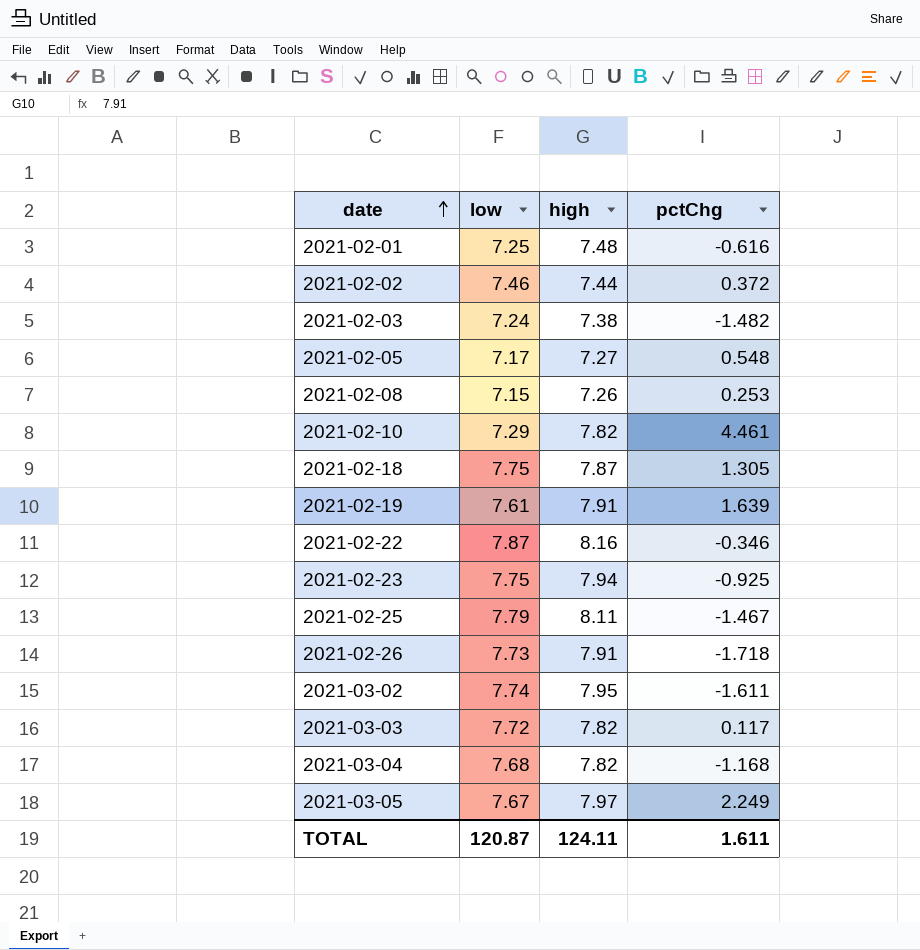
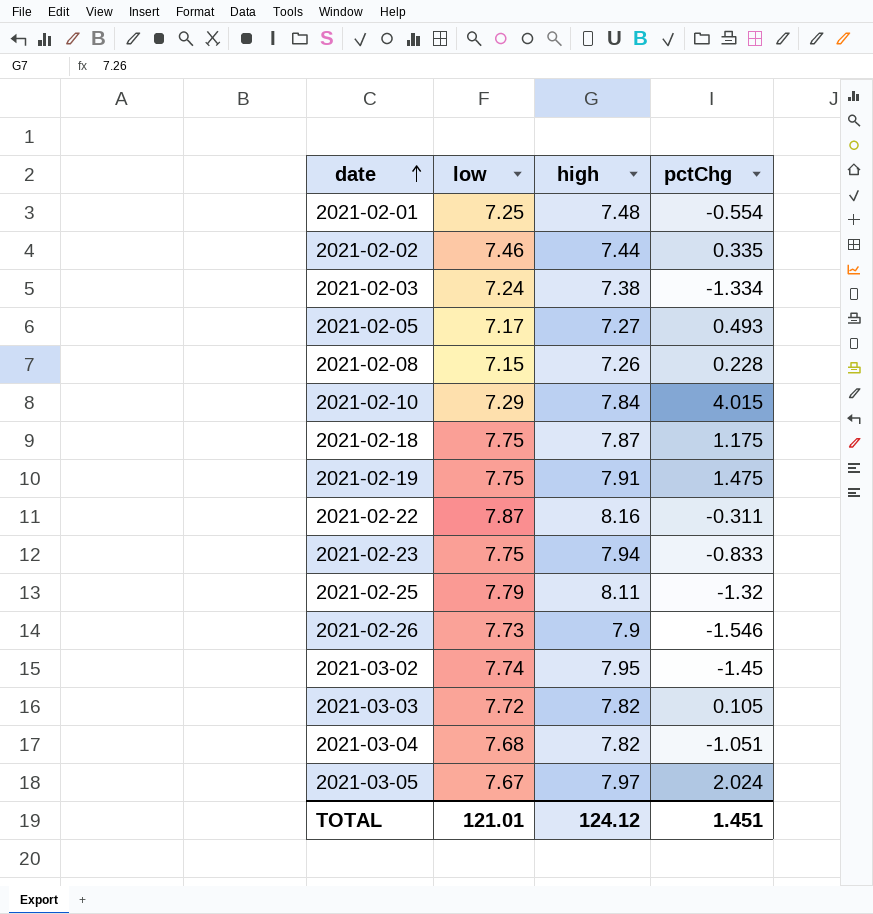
2021-02-01 | pctChg: -0.616 -> -0.554
2021-02-02 | pctChg: 0.372 -> 0.335
2021-02-03 | pctChg: -1.482 -> -1.334
2021-02-05 | pctChg: 0.548 -> 0.493
2021-02-08 | pctChg: 0.253 -> 0.228
2021-02-10 | high: 7.82 -> 7.84
2021-02-10 | pctChg: 4.461 -> 4.015
2021-02-18 | pctChg: 1.305 -> 1.175
2021-02-19 | low: 7.61 -> 7.75
2021-02-19 | pctChg: 1.639 -> 1.475
2021-02-22 | pctChg: -0.346 -> -0.311
2021-02-23 | pctChg: -0.925 -> -0.833
2021-02-25 | pctChg: -1.467 -> -1.32
2021-02-26 | high: 7.91 -> 7.9
2021-02-26 | pctChg: -1.718 -> -1.546
2021-03-02 | pctChg: -1.611 -> -1.45
2021-03-03 | pctChg: 0.117 -> 0.105
2021-03-04 | pctChg: -1.168 -> -1.051
2021-03-05 | pctChg: 2.249 -> 2.024
TOTAL | low: 120.87 -> 121.01
TOTAL | high: 124.11 -> 124.12
TOTAL | pctChg: 1.611 -> 1.451

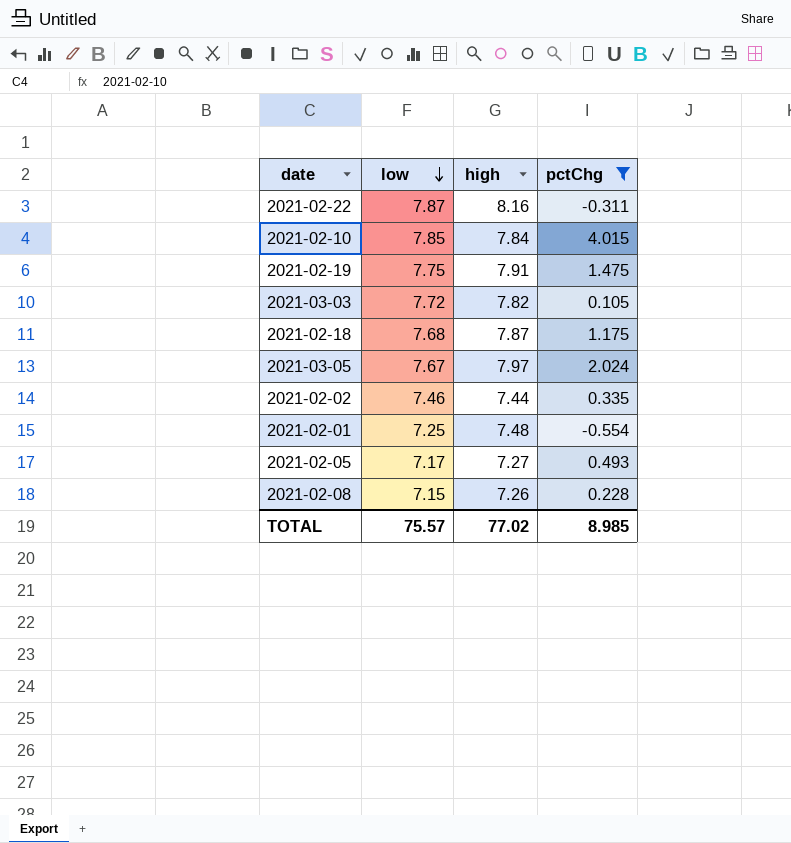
filter: none -> pctChg >= -0.554
row order: date ascending -> low descending
2021-02-10 | low: 7.29 -> 7.85
2021-02-18 | low: 7.75 -> 7.68
TOTAL | low: 121.01 -> 75.57
TOTAL | high: 124.12 -> 77.02
TOTAL | pctChg: 1.451 -> 8.985

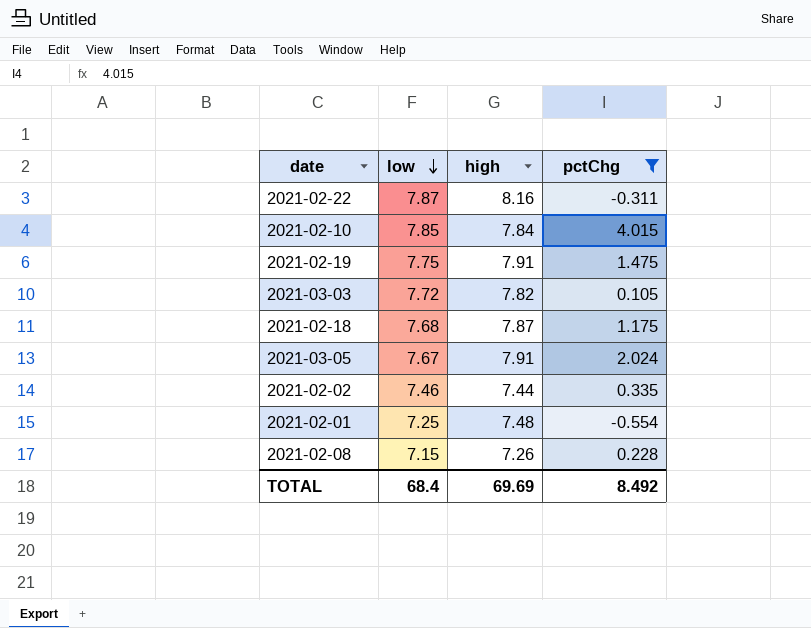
row 2021-02-05: 7.17 | 7.27 | 0.493 -> none
2021-03-05 | high: 7.97 -> 7.91
TOTAL | low: 75.57 -> 68.4
TOTAL | high: 77.02 -> 69.69
TOTAL | pctChg: 8.985 -> 8.492

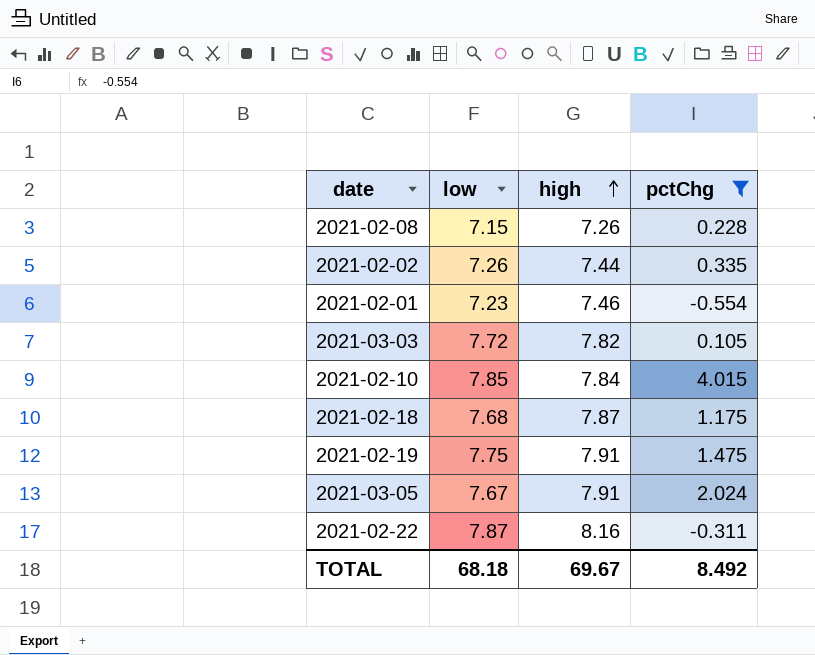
row order: low descending -> high ascending
2021-02-02 | low: 7.46 -> 7.26
2021-02-01 | low: 7.25 -> 7.23
2021-02-01 | high: 7.48 -> 7.46
TOTAL | low: 68.4 -> 68.18
TOTAL | high: 69.69 -> 69.67

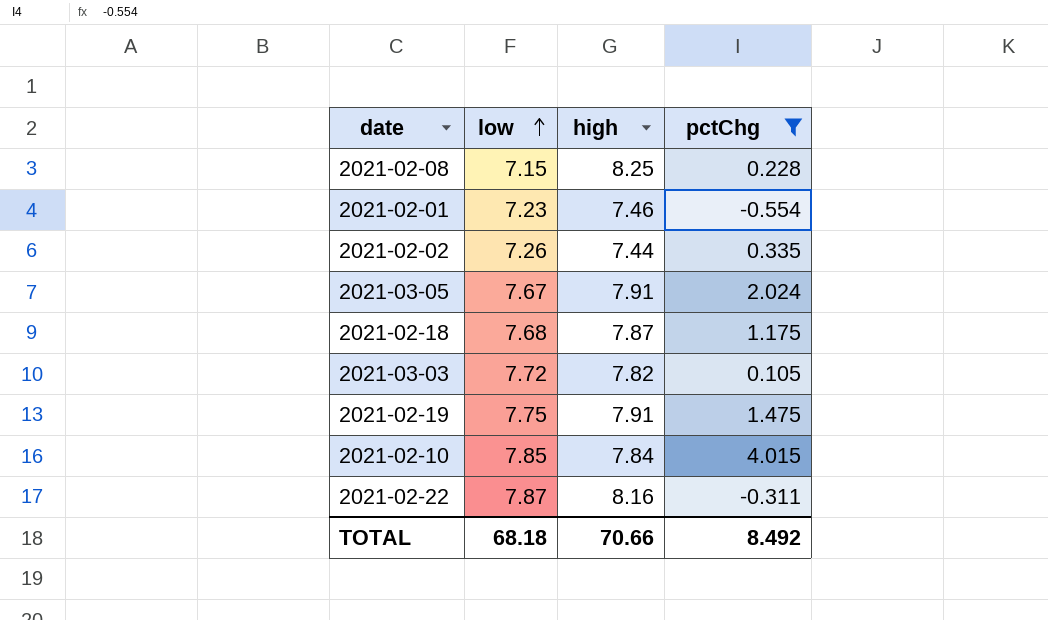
row order: high ascending -> low ascending
2021-02-08 | high: 7.26 -> 8.25
TOTAL | high: 69.67 -> 70.66

